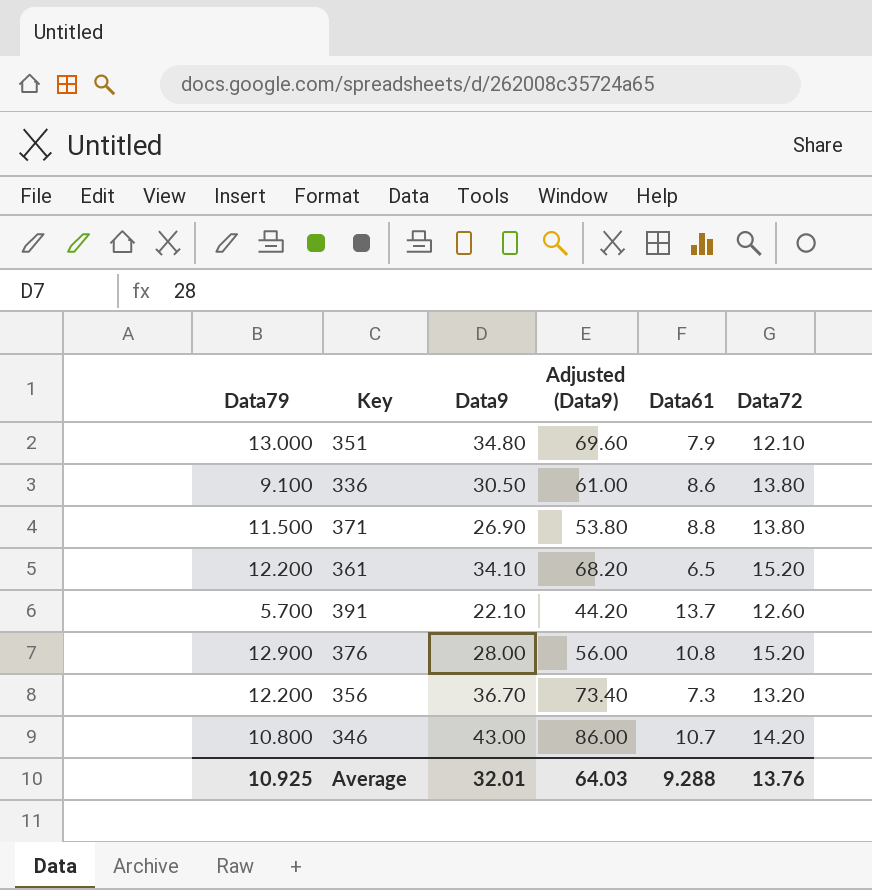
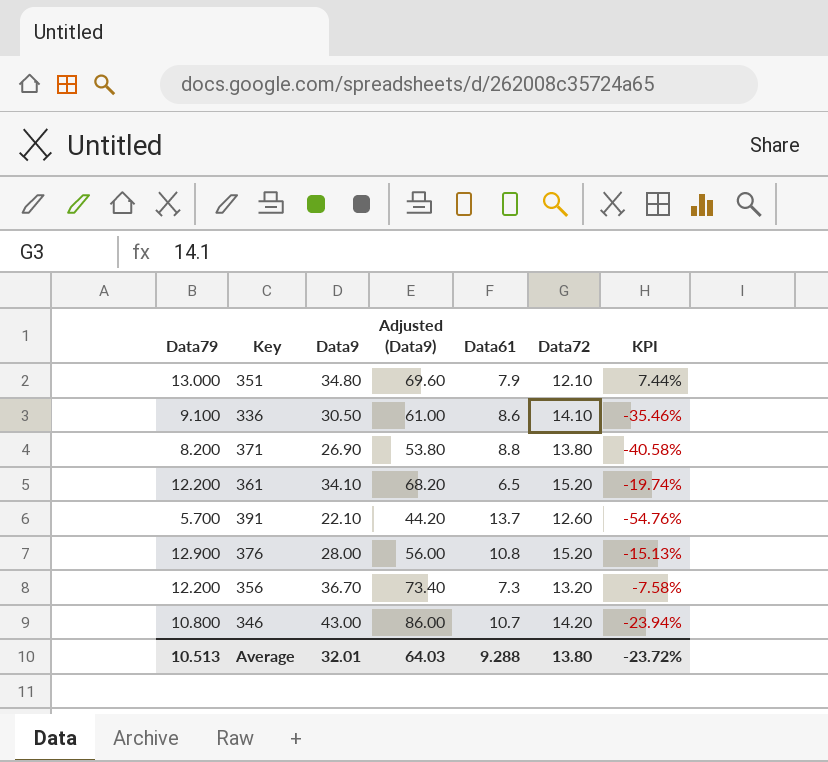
column KPI | formula: none -> ([Data79] - [Data72]) / [Data72]
336 | Data72: 13.80 -> 14.10
371 | Data79: 11.500 -> 8.200
Average | Data79: 10.925 -> 10.513
Average | Data72: 13.76 -> 13.80

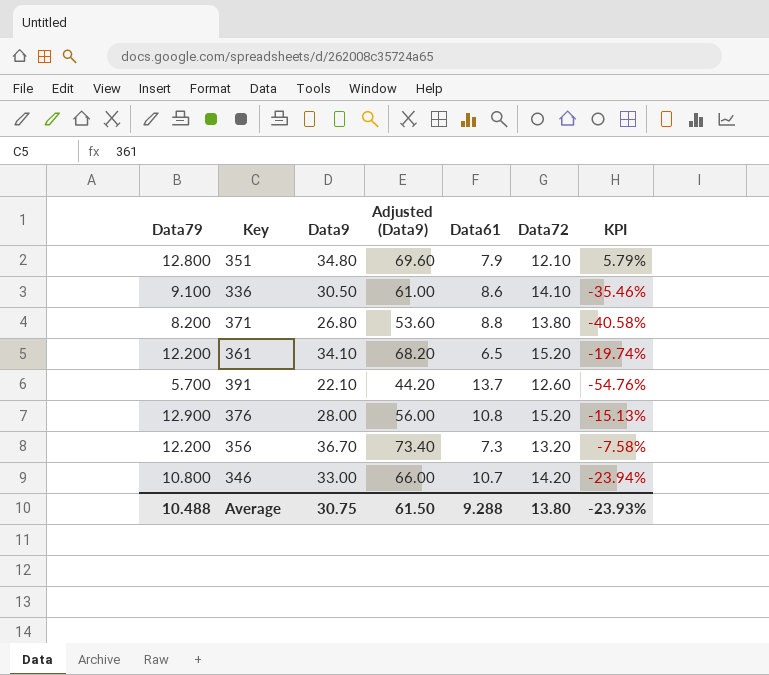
351 | Data79: 13.000 -> 12.800
351 | KPI: 7.44% -> 5.79%
371 | Data9: 26.90 -> 26.80
371 | Adjusted (Data9): 53.80 -> 53.60
346 | Data9: 43.00 -> 33.00
346 | Adjusted (Data9): 86.00 -> 66.00
Average | Data79: 10.513 -> 10.488
Average | Data9: 32.01 -> 30.75
Average | Adjusted (Data9): 64.03 -> 61.50
Average | KPI: -23.72% -> -23.93%

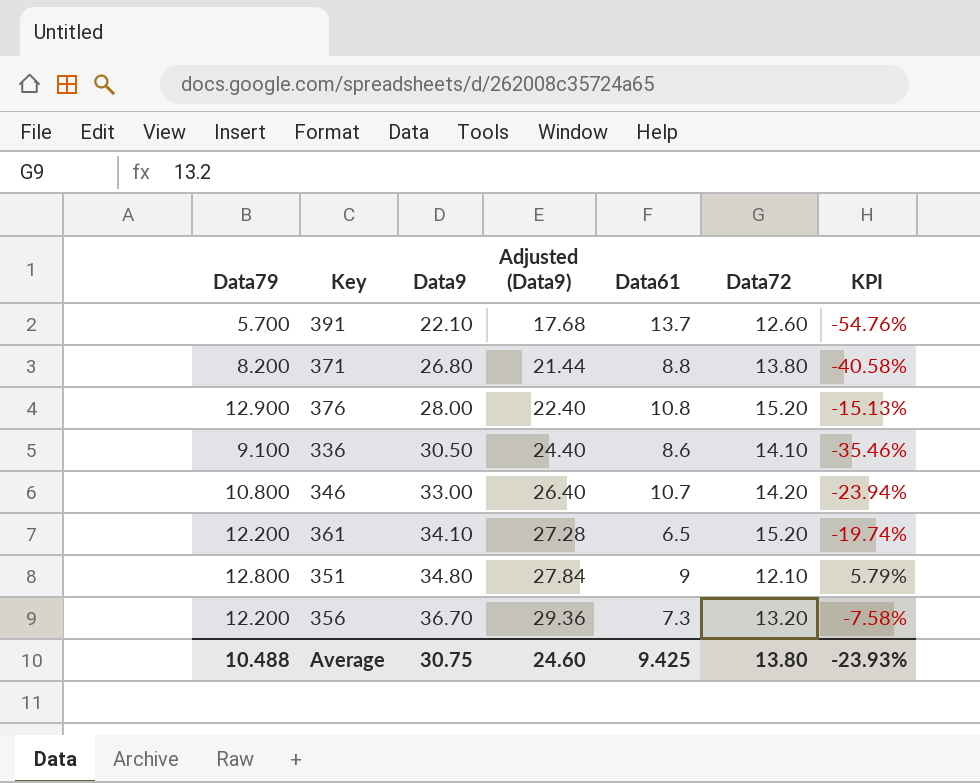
row order: none -> Data9 ascending
column Adjusted (Data9) | formula: [Data9] * 2 -> [Data9] * 0.8
351 | Data61: 7.9 -> 9
Average | Adjusted (Data9): 61.50 -> 24.60
Average | Data61: 9.288 -> 9.425

